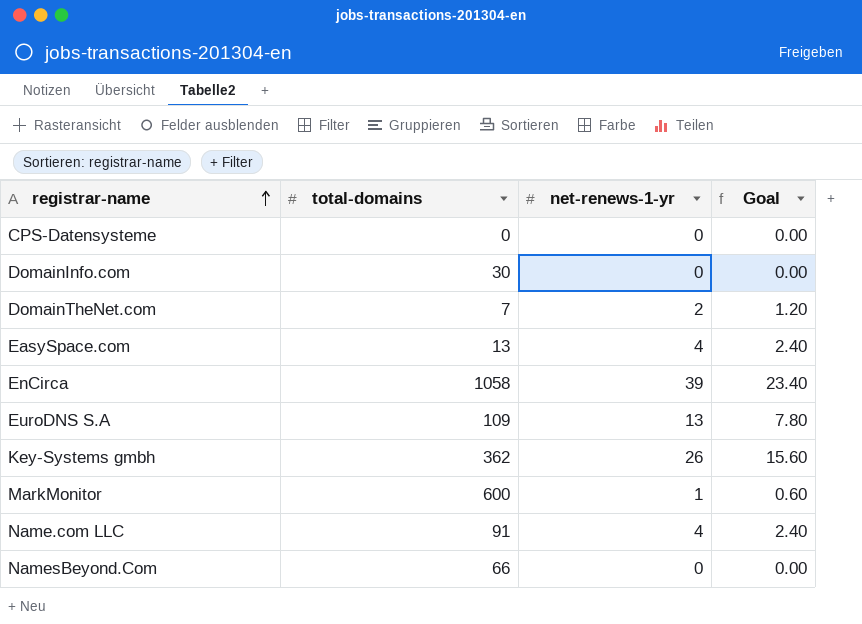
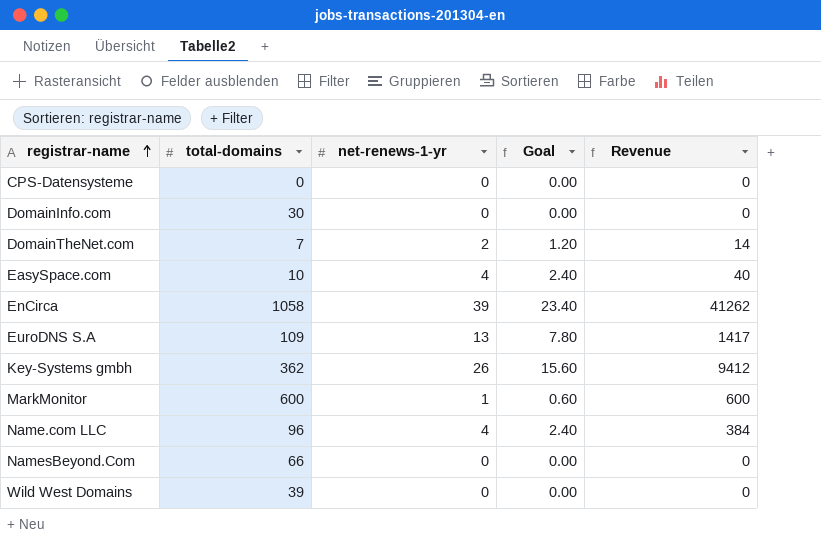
column Revenue | formula: none -> [total-domains] * [net-renews-1-yr]
EasySpace.com | total-domains: 13 -> 10
Name.com LLC | total-domains: 91 -> 96
row Wild West Domains: none -> 39 | 0 | 0.00 | 0

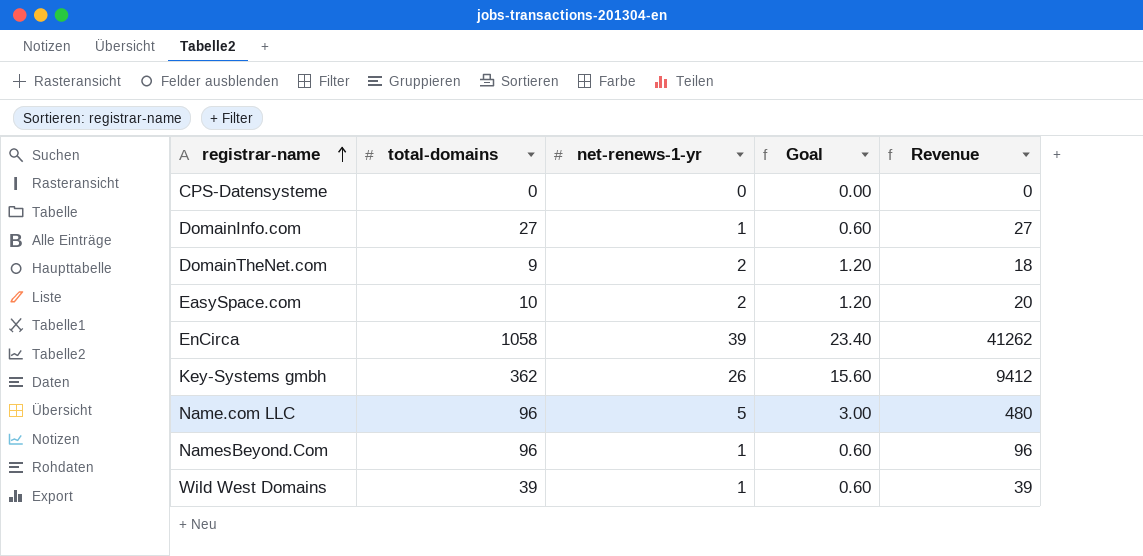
row EuroDNS S.A: 109 | 13 | 7.80 | 1417 -> none
row MarkMonitor: 600 | 1 | 0.60 | 600 -> none
DomainInfo.com | total-domains: 30 -> 27
DomainInfo.com | net-renews-1-yr: 0 -> 1
DomainInfo.com | Goal: 0.00 -> 0.60
DomainInfo.com | Revenue: 0 -> 27
DomainTheNet.com | total-domains: 7 -> 9
DomainTheNet.com | Revenue: 14 -> 18
EasySpace.com | net-renews-1-yr: 4 -> 2
EasySpace.com | Goal: 2.40 -> 1.20
EasySpace.com | Revenue: 40 -> 20
Name.com LLC | net-renews-1-yr: 4 -> 5
Name.com LLC | Goal: 2.40 -> 3.00
Name.com LLC | Revenue: 384 -> 480
NamesBeyond.Com | total-domains: 66 -> 96
NamesBeyond.Com | net-renews-1-yr: 0 -> 1
NamesBeyond.Com | Goal: 0.00 -> 0.60
NamesBeyond.Com | Revenue: 0 -> 96
Wild West Domains | net-renews-1-yr: 0 -> 1
Wild West Domains | Goal: 0.00 -> 0.60
Wild West Domains | Revenue: 0 -> 39

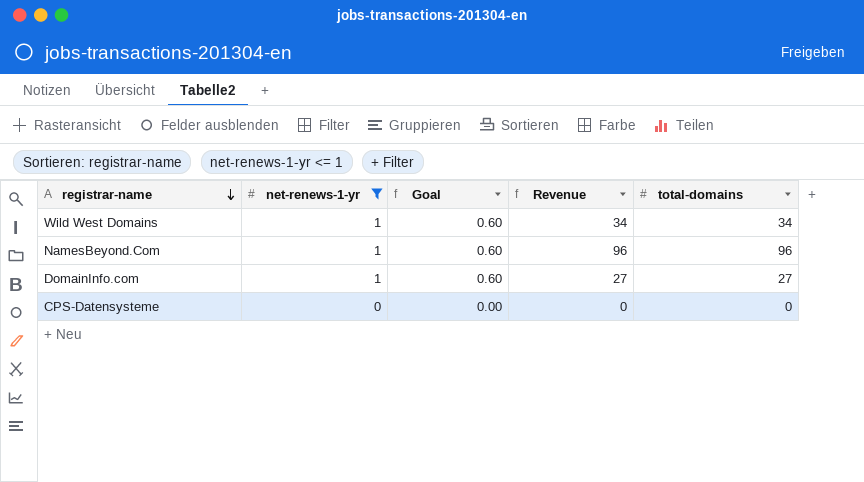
filter: none -> net-renews-1-yr <= 1
row order: registrar-name ascending -> registrar-name descending
column total-domains | position: 2 -> 5
Wild West Domains | Revenue: 39 -> 34
Wild West Domains | total-domains: 39 -> 34

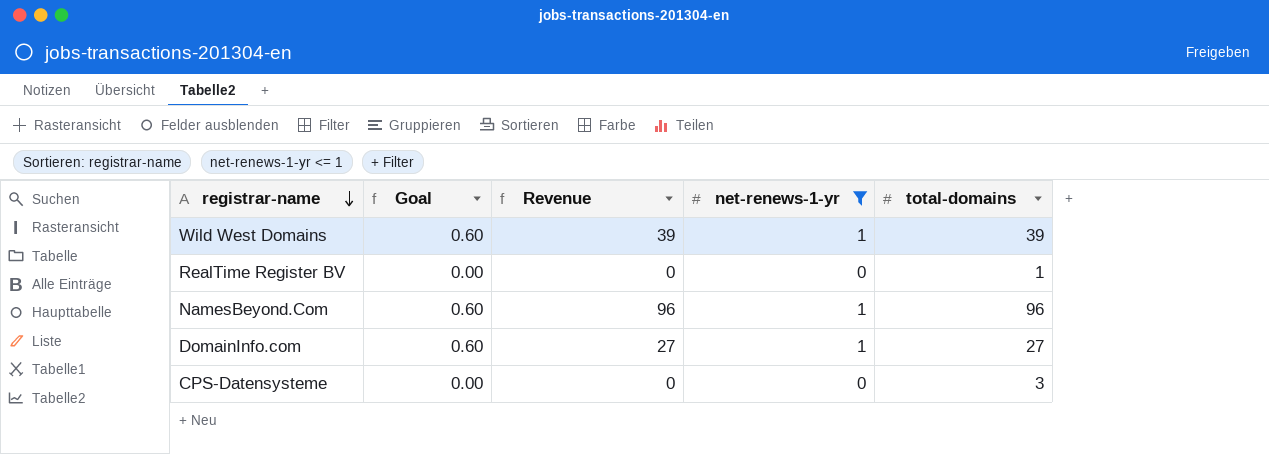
column net-renews-1-yr | position: 2 -> 4
Wild West Domains | Revenue: 34 -> 39
Wild West Domains | total-domains: 34 -> 39
row RealTime Register BV: none -> 0.00 | 0 | 0 | 1
CPS-Datensysteme | total-domains: 0 -> 3

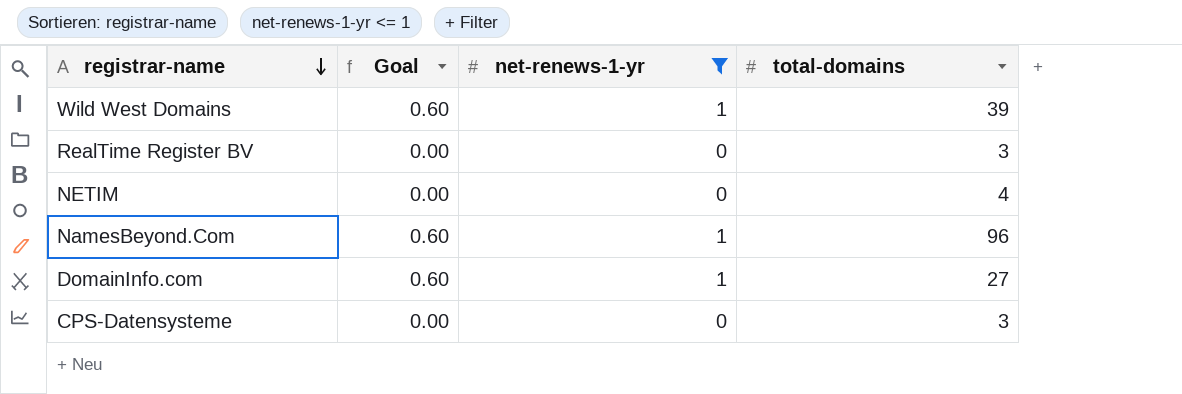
column Revenue | formula: [net-renews-1-yr] * [total-domains] -> none
RealTime Register BV | total-domains: 1 -> 3
row NETIM: none -> 0.00 | 0 | 4

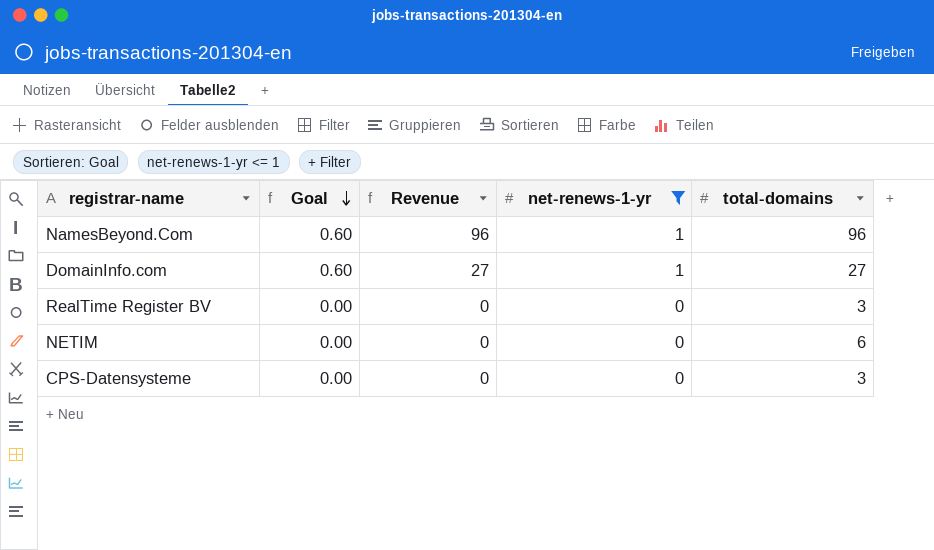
row order: registrar-name descending -> Goal descending
column Revenue | formula: none -> [net-renews-1-yr] * [total-domains]
row Wild West Domains: 0.60 | 1 | 39 -> none
NETIM | total-domains: 4 -> 6

